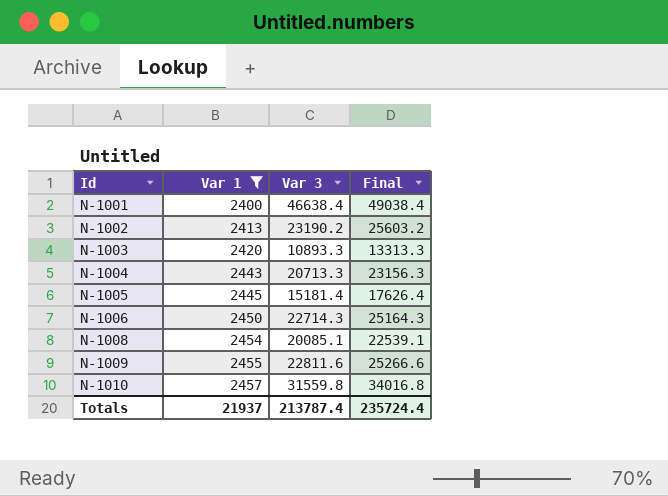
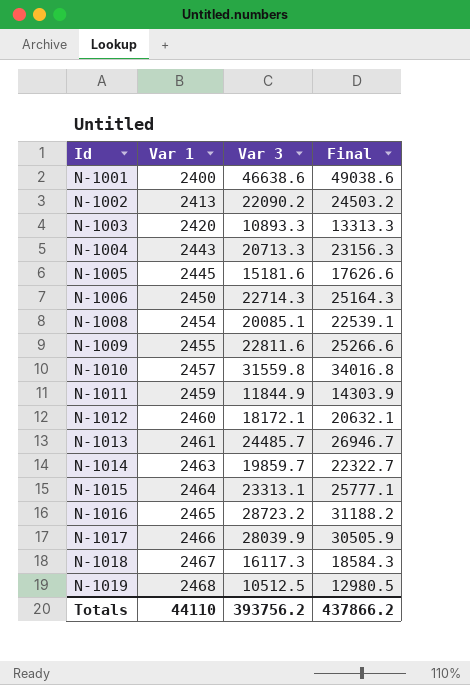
filter: Var 1 <= 2457 -> none
N-1001 | Var 3: 46638.4 -> 46638.6
N-1001 | Final: 49038.4 -> 49038.6
N-1002 | Var 3: 23190.2 -> 22090.2
N-1002 | Final: 25603.2 -> 24503.2
N-1005 | Var 3: 15181.4 -> 15181.6
N-1005 | Final: 17626.4 -> 17626.6
Totals | Var 1: 21937 -> 44110
Totals | Var 3: 213787.4 -> 393756.2
Totals | Final: 235724.4 -> 437866.2

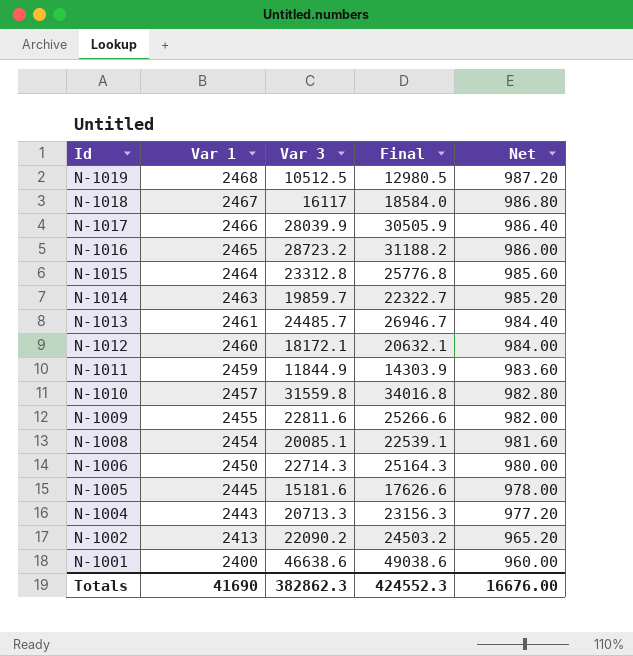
row order: Id ascending -> Id descending
column Net | formula: none -> [Var 1] * 0.4
row N-1003: 2420 | 10893.3 | 13313.3 -> none
N-1018 | Var 3: 16117.3 -> 16117
N-1018 | Final: 18584.3 -> 18584.0
N-1015 | Var 3: 23313.1 -> 23312.8
N-1015 | Final: 25777.1 -> 25776.8
Totals | Var 1: 44110 -> 41690
Totals | Var 3: 393756.2 -> 382862.3
Totals | Final: 437866.2 -> 424552.3

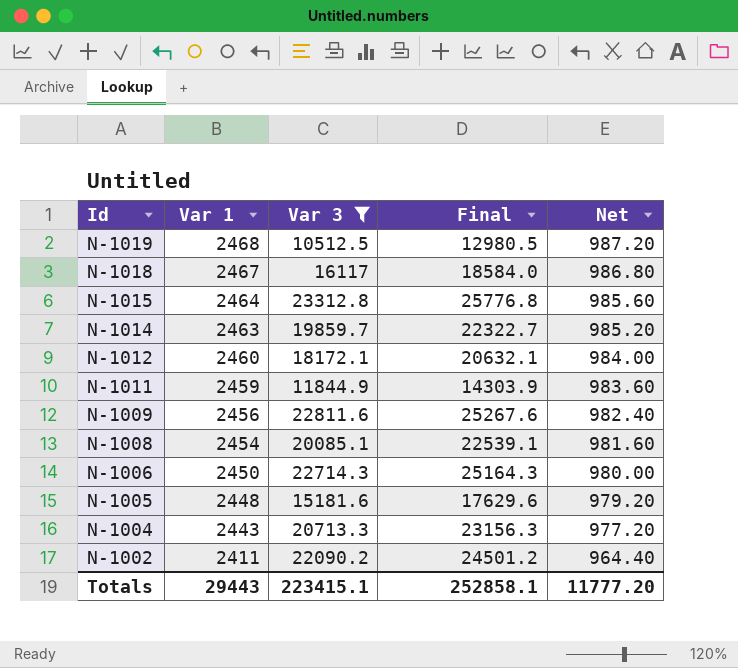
filter: none -> Var 3 <= 23312.8
N-1009 | Var 1: 2455 -> 2456
N-1009 | Final: 25266.6 -> 25267.6
N-1009 | Net: 982.00 -> 982.40
N-1005 | Var 1: 2445 -> 2448
N-1005 | Final: 17626.6 -> 17629.6
N-1005 | Net: 978.00 -> 979.20
N-1002 | Var 1: 2413 -> 2411
N-1002 | Final: 24503.2 -> 24501.2
N-1002 | Net: 965.20 -> 964.40
Totals | Var 1: 41690 -> 29443
Totals | Var 3: 382862.3 -> 223415.1
Totals | Final: 424552.3 -> 252858.1
Totals | Net: 16676.00 -> 11777.20

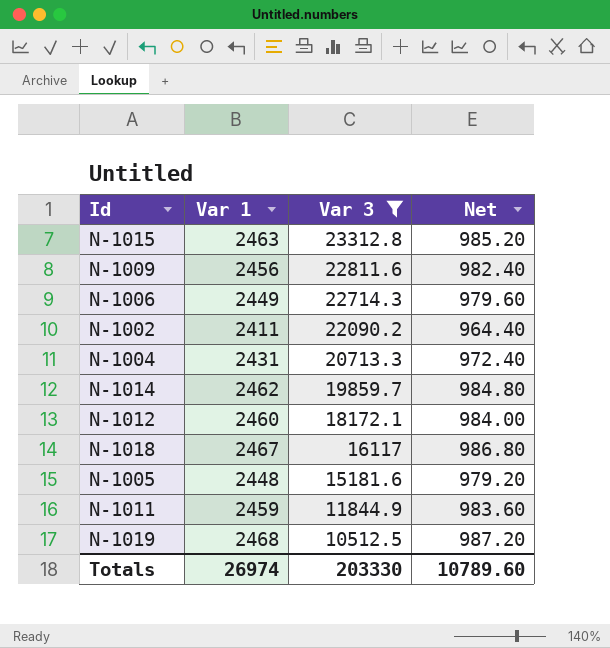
row order: Id descending -> Var 3 descending
column Final | formula: [Var 1] + [Var 3] -> none
row N-1008: 2454 | 20085.1 | 22539.1 | 981.60 -> none
N-1015 | Var 1: 2464 -> 2463
N-1015 | Net: 985.60 -> 985.20
N-1006 | Var 1: 2450 -> 2449
N-1006 | Net: 980.00 -> 979.60
N-1004 | Var 1: 2443 -> 2431
N-1004 | Net: 977.20 -> 972.40
N-1014 | Var 1: 2463 -> 2462
N-1014 | Net: 985.20 -> 984.80
Totals | Var 1: 29443 -> 26974
Totals | Var 3: 223415.1 -> 203330
Totals | Net: 11777.20 -> 10789.60

